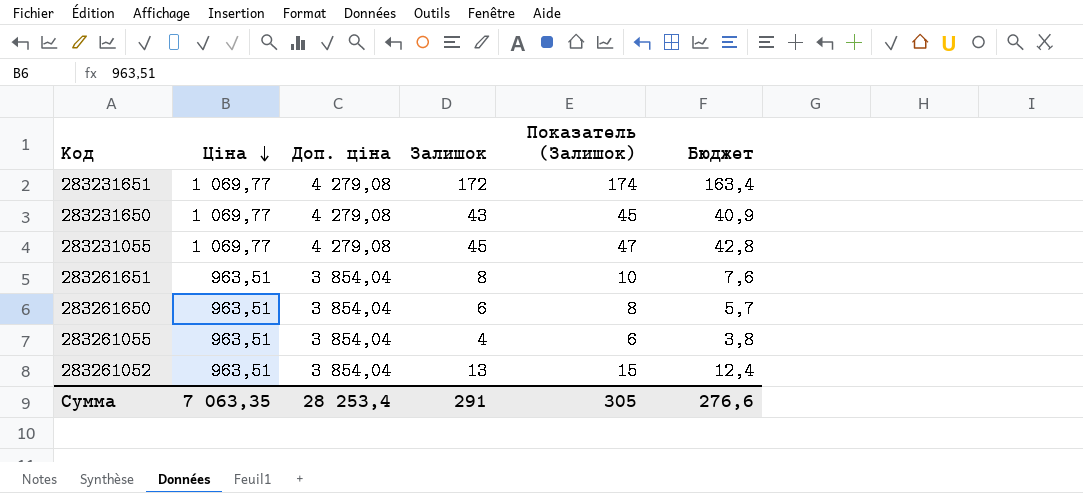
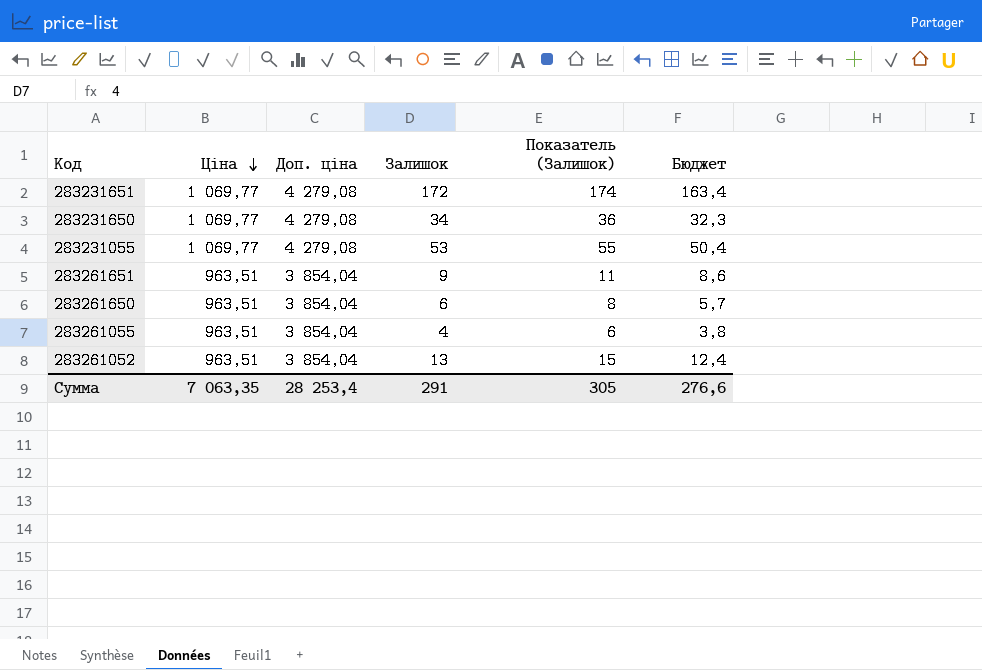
283231650 | Залишок: 43 -> 34
283231650 | Показатель (Залишок): 45 -> 36
283231650 | Бюджет: 40,9 -> 32,3
283231055 | Залишок: 45 -> 53
283231055 | Показатель (Залишок): 47 -> 55
283231055 | Бюджет: 42,8 -> 50,4
283261651 | Залишок: 8 -> 9
283261651 | Показатель (Залишок): 10 -> 11
283261651 | Бюджет: 7,6 -> 8,6

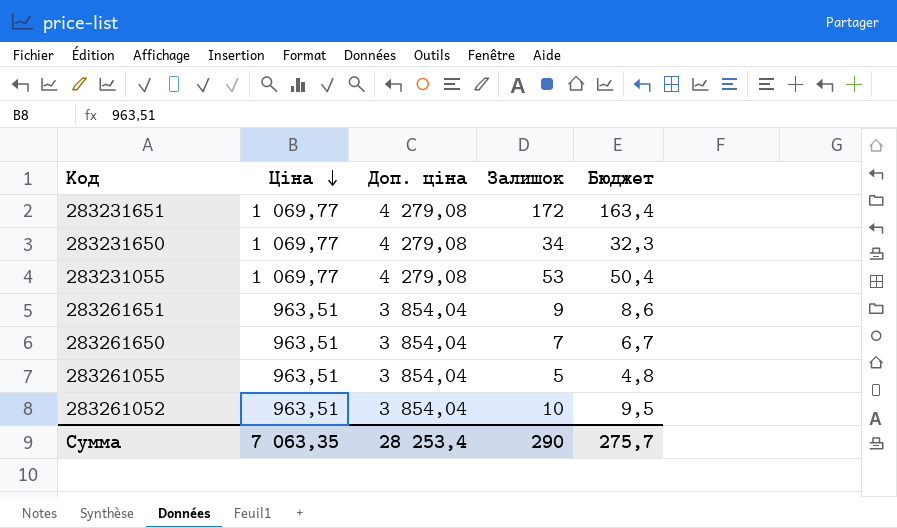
column Показатель (Залишок) | formula: [Залишок] + 2 -> none
283261650 | Залишок: 6 -> 7
283261650 | Бюджет: 5,7 -> 6,7
283261055 | Залишок: 4 -> 5
283261055 | Бюджет: 3,8 -> 4,8
283261052 | Залишок: 13 -> 10
283261052 | Бюджет: 12,4 -> 9,5
Сумма | Залишок: 291 -> 290
Сумма | Бюджет: 276,6 -> 275,7

